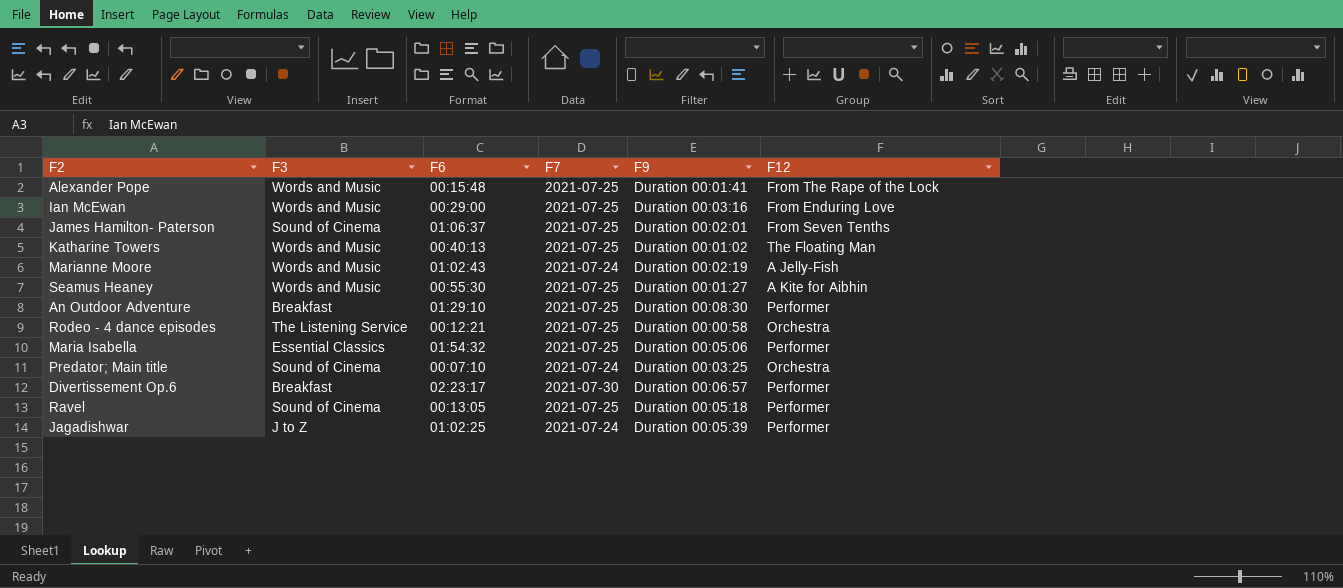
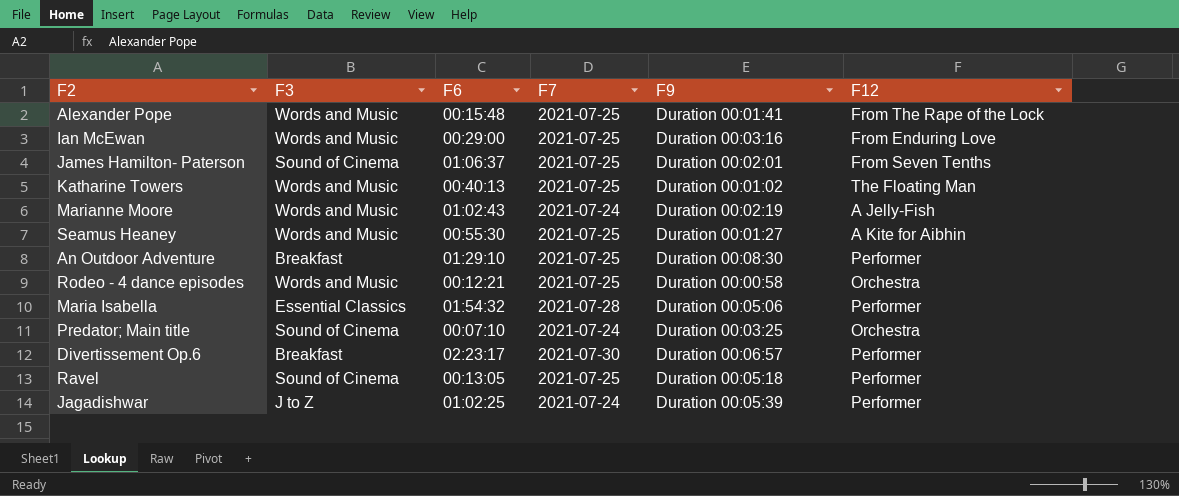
Rodeo - 4 dance episodes | F3: The Listening Service -> Words and Music
Maria Isabella | F7: 2021-07-25 -> 2021-07-28

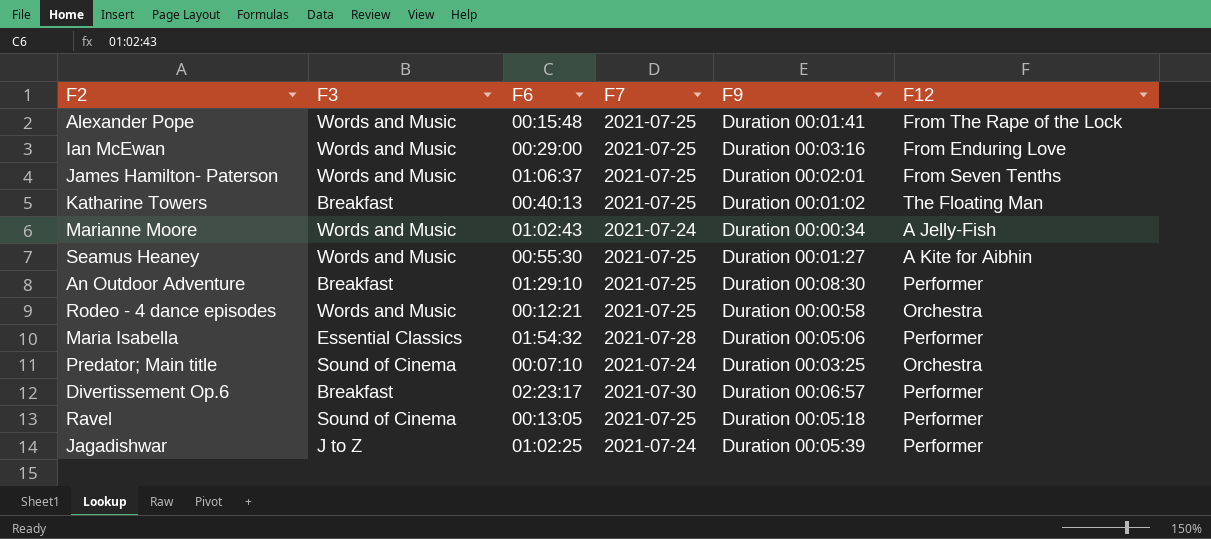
James Hamilton- Paterson | F3: Sound of Cinema -> Words and Music
Katharine Towers | F3: Words and Music -> Breakfast
Marianne Moore | F9: Duration 00:02:19 -> Duration 00:00:34

